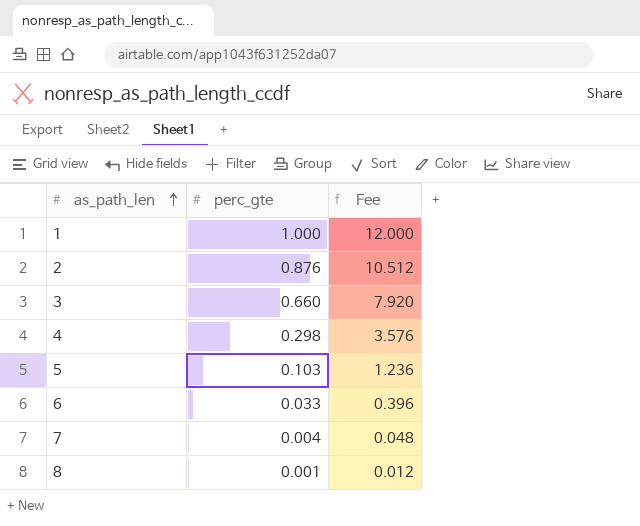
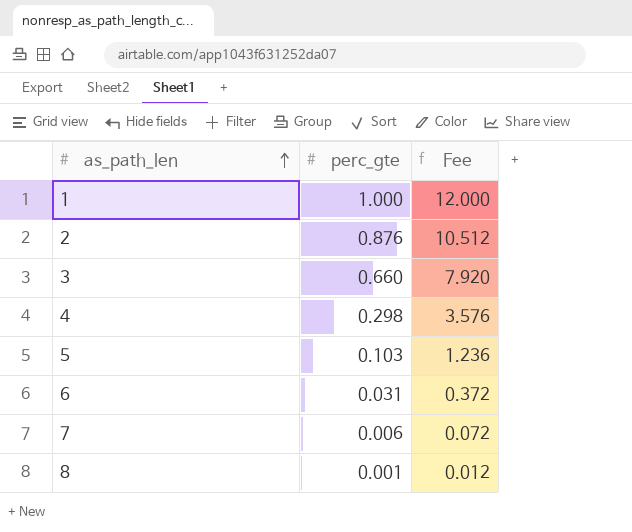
6 | perc_gte: 0.033 -> 0.031
6 | Fee: 0.396 -> 0.372
7 | perc_gte: 0.004 -> 0.006
7 | Fee: 0.048 -> 0.072

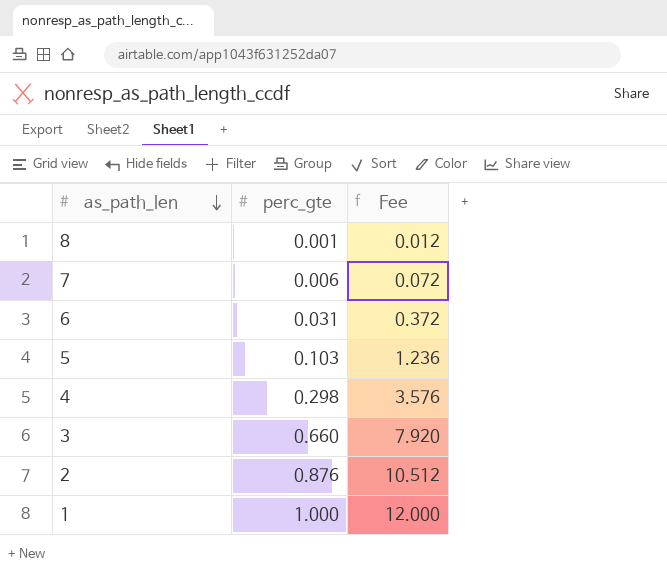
row order: as_path_len ascending -> as_path_len descending

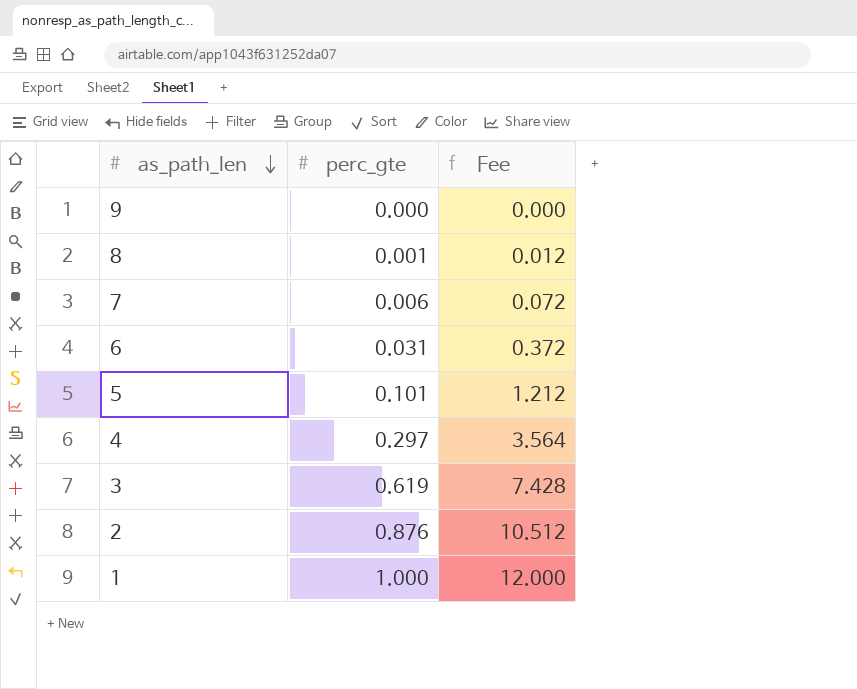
row 9: none -> 0.000 | 0.000
5 | perc_gte: 0.103 -> 0.101
5 | Fee: 1.236 -> 1.212
4 | perc_gte: 0.298 -> 0.297
4 | Fee: 3.576 -> 3.564
3 | perc_gte: 0.660 -> 0.619
3 | Fee: 7.920 -> 7.428

